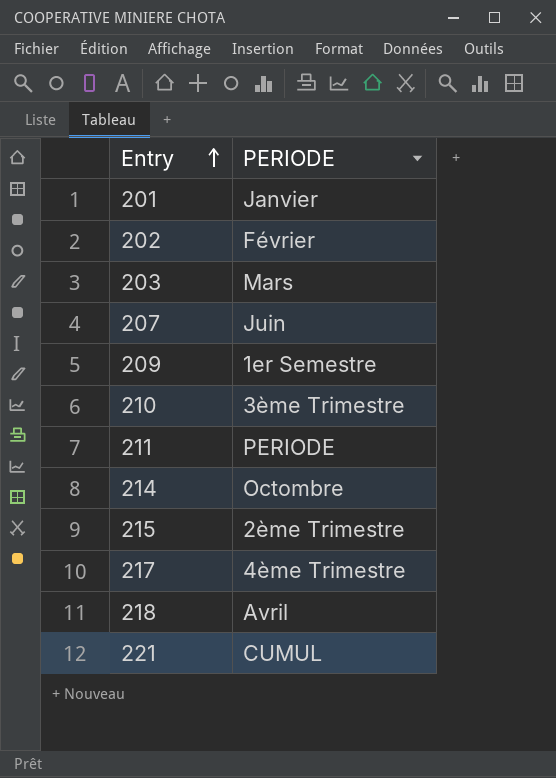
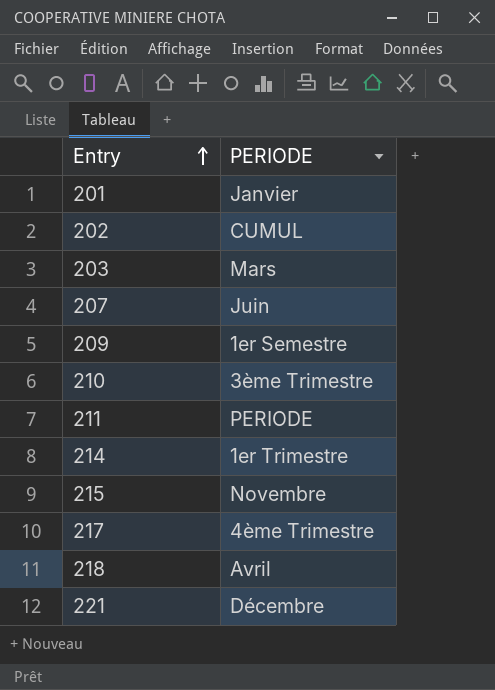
202 | PERIODE: Février -> CUMUL
214 | PERIODE: Octombre -> 1er Trimestre
215 | PERIODE: 2ème Trimestre -> Novembre
221 | PERIODE: CUMUL -> Décembre

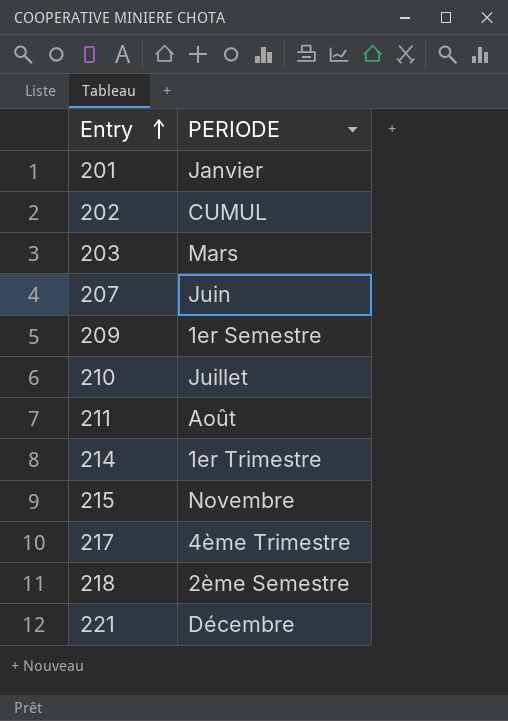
210 | PERIODE: 3ème Trimestre -> Juillet
211 | PERIODE: PERIODE -> Août
218 | PERIODE: Avril -> 2ème Semestre

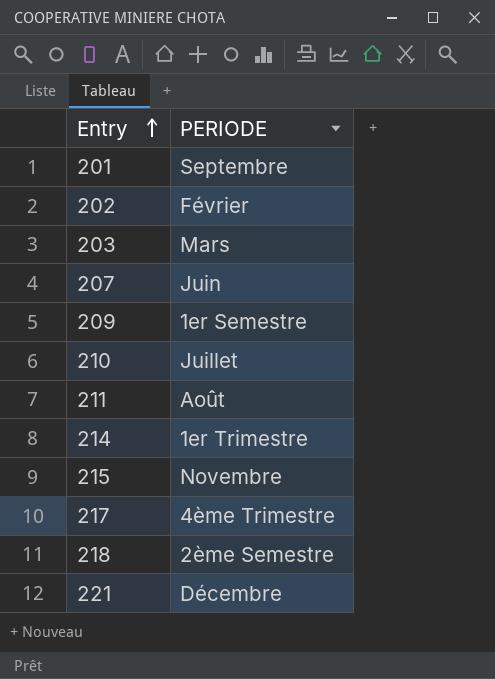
201 | PERIODE: Janvier -> Septembre
202 | PERIODE: CUMUL -> Février

